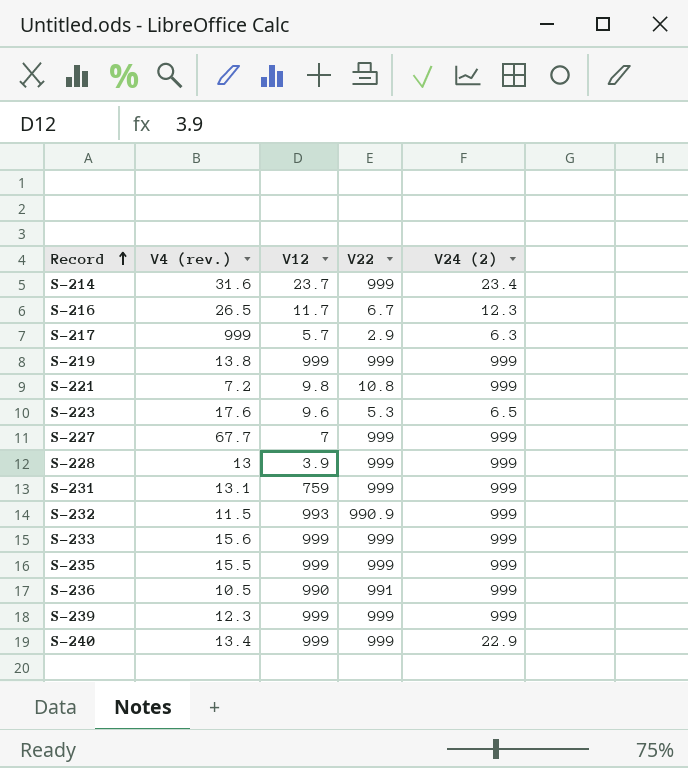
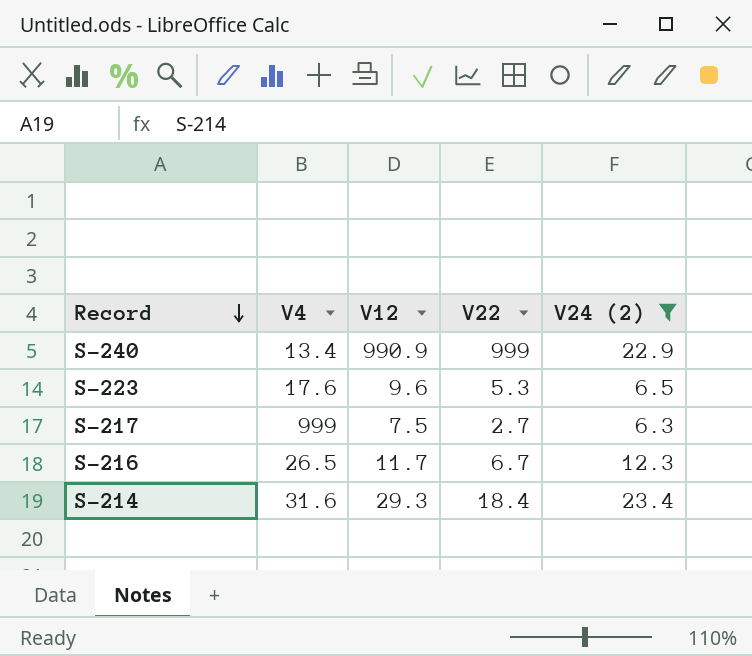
filter: none -> V24 (2) != 999
row order: Record ascending -> Record descending
column name: V4 (rev.) -> V4
S-240 | V12: 999 -> 990.9
S-217 | V12: 5.7 -> 7.5
S-217 | V22: 2.9 -> 2.7
S-214 | V12: 23.7 -> 29.3
S-214 | V22: 999 -> 18.4

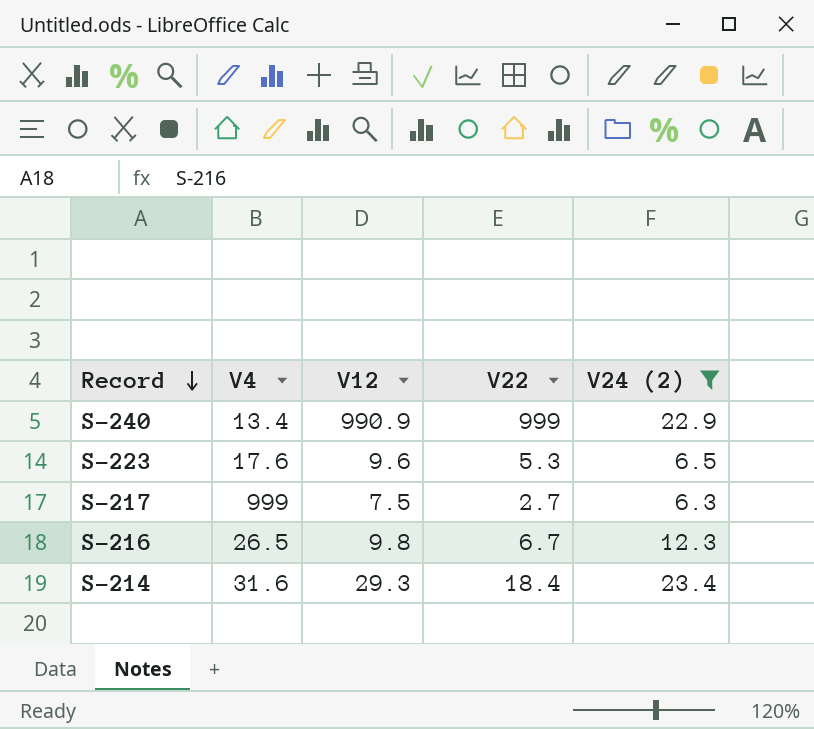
S-216 | V12: 11.7 -> 9.8

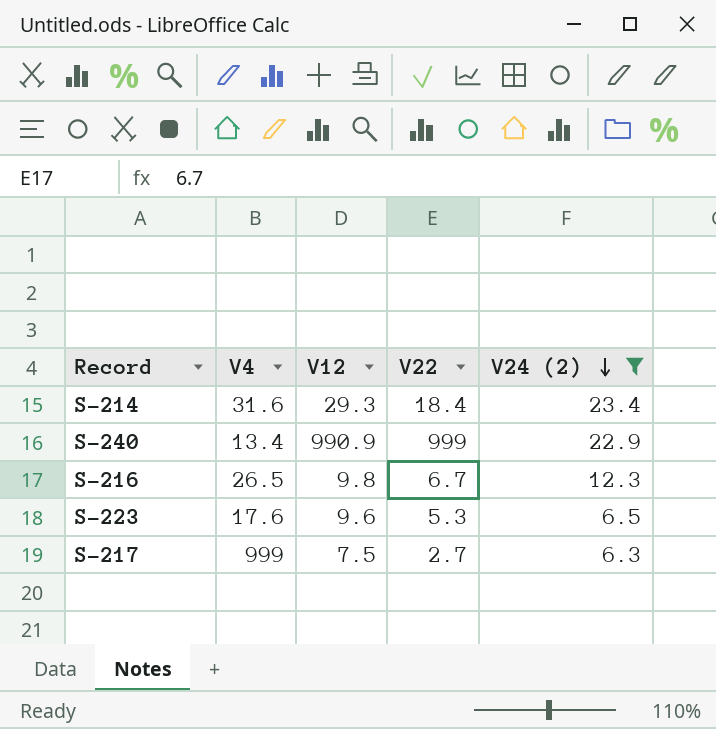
row order: Record descending -> V24 (2) descending

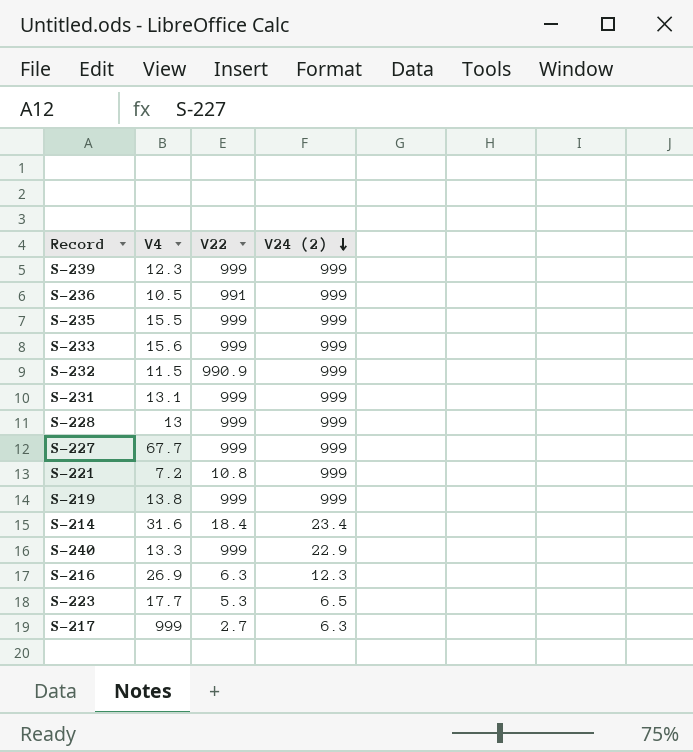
filter: V24 (2) != 999 -> none
column V12 | position: 3 -> none
S-240 | V4: 13.4 -> 13.3
S-216 | V4: 26.5 -> 26.9
S-216 | V22: 6.7 -> 6.3
S-223 | V4: 17.6 -> 17.7

